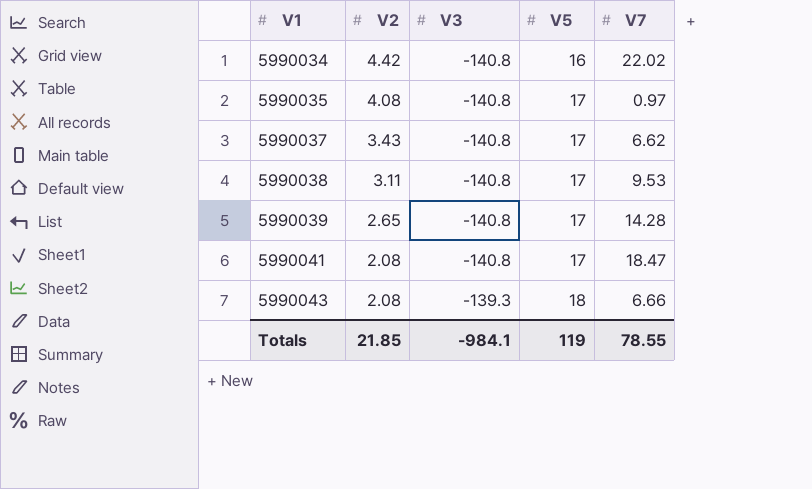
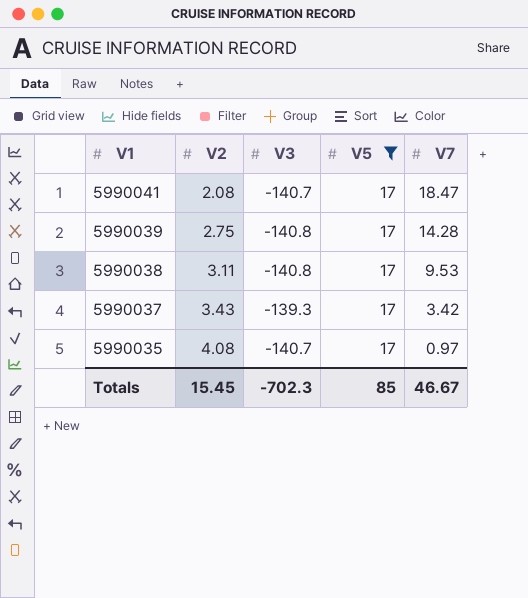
filter: none -> V5 = 17
row order: V1 ascending -> V1 descending
5990041 | V3: -140.8 -> -140.7
5990039 | V2: 2.65 -> 2.75
5990037 | V3: -140.8 -> -139.3
5990037 | V7: 6.62 -> 3.42
5990035 | V3: -140.8 -> -140.7
Totals | V2: 21.85 -> 15.45
Totals | V3: -984.1 -> -702.3
Totals | V5: 119 -> 85
Totals | V7: 78.55 -> 46.67

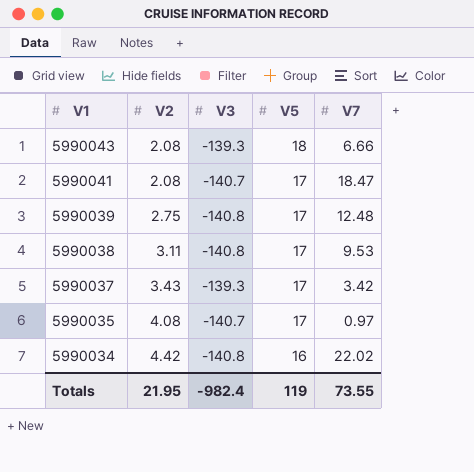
filter: V5 = 17 -> none
5990039 | V7: 14.28 -> 12.48
Totals | V2: 15.45 -> 21.95
Totals | V3: -702.3 -> -982.4
Totals | V5: 85 -> 119
Totals | V7: 46.67 -> 73.55

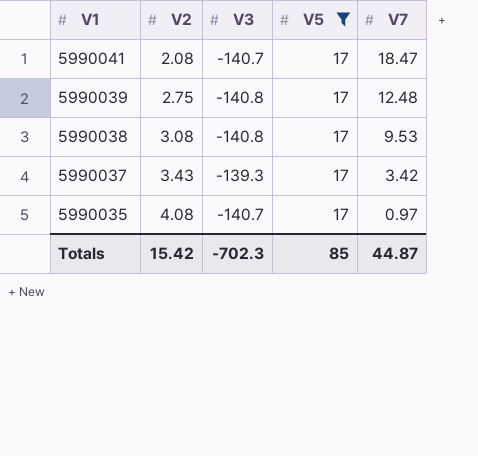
filter: none -> V5 = 17
5990038 | V2: 3.11 -> 3.08
Totals | V2: 21.95 -> 15.42
Totals | V3: -982.4 -> -702.3
Totals | V5: 119 -> 85
Totals | V7: 73.55 -> 44.87

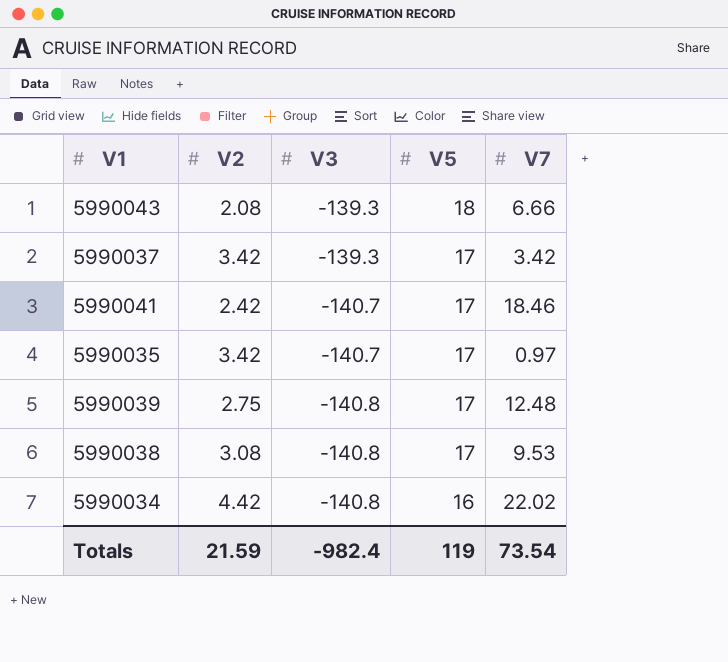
filter: V5 = 17 -> none
row order: V1 descending -> V3 descending
5990037 | V2: 3.43 -> 3.42
5990041 | V2: 2.08 -> 2.42
5990041 | V7: 18.47 -> 18.46
5990035 | V2: 4.08 -> 3.42
Totals | V2: 15.42 -> 21.59
Totals | V3: -702.3 -> -982.4
Totals | V5: 85 -> 119
Totals | V7: 44.87 -> 73.54

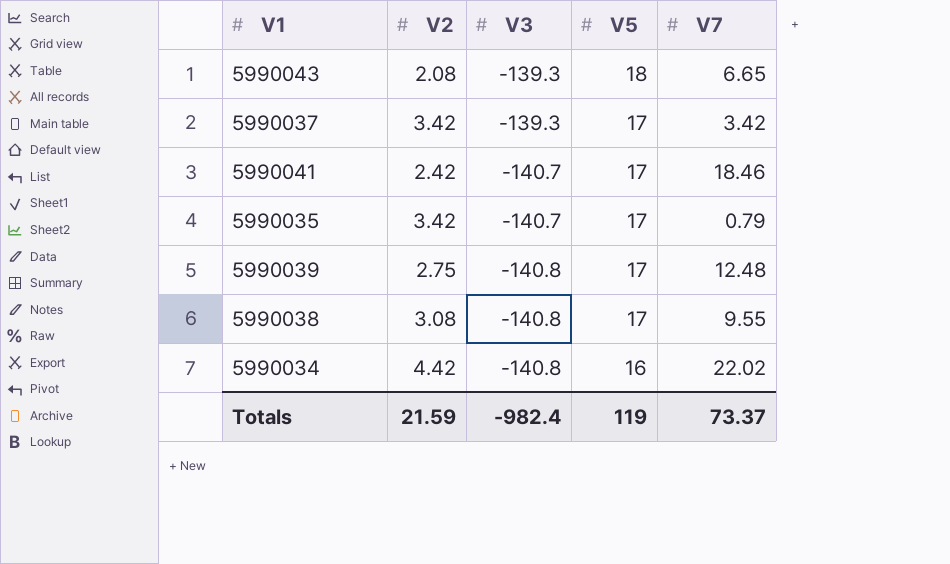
5990043 | V7: 6.66 -> 6.65
5990035 | V7: 0.97 -> 0.79
5990038 | V7: 9.53 -> 9.55
Totals | V7: 73.54 -> 73.37

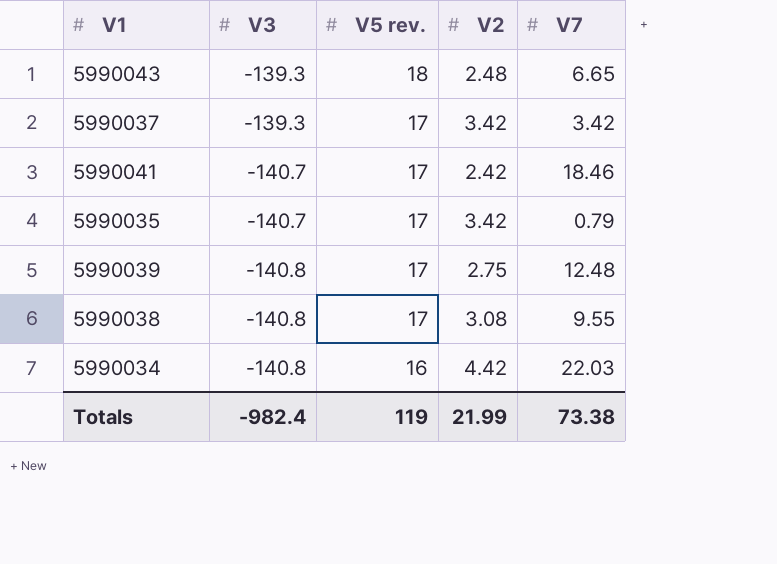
column name: V5 -> V5 rev.
column V2 | position: 2 -> 4
5990043 | V2: 2.08 -> 2.48
5990034 | V7: 22.02 -> 22.03
Totals | V2: 21.59 -> 21.99
Totals | V7: 73.37 -> 73.38

